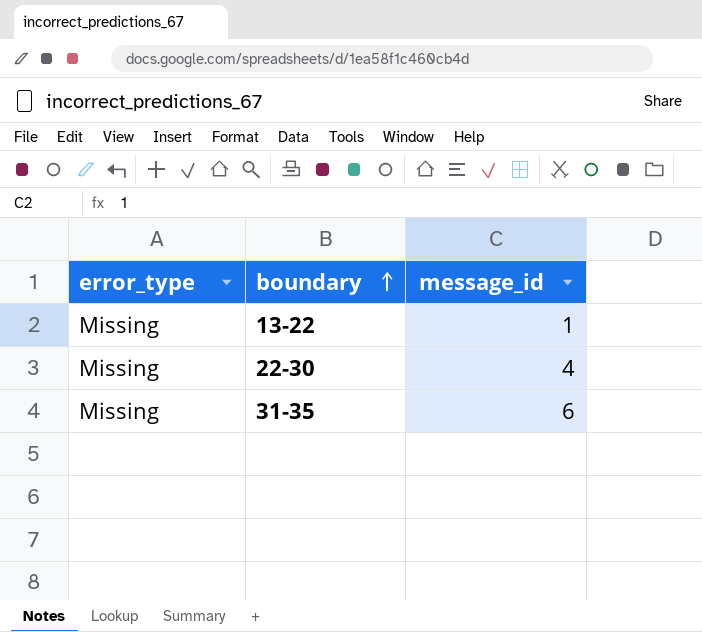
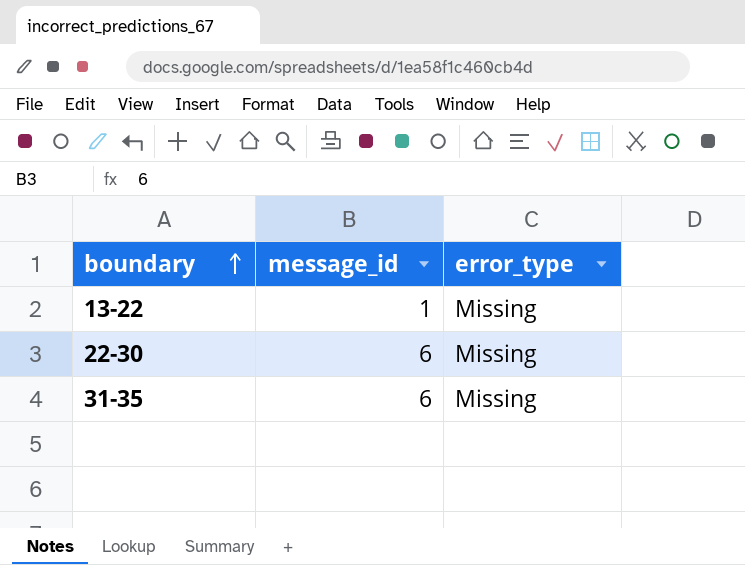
column error_type | position: 1 -> 3
22-30 | message_id: 4 -> 6

